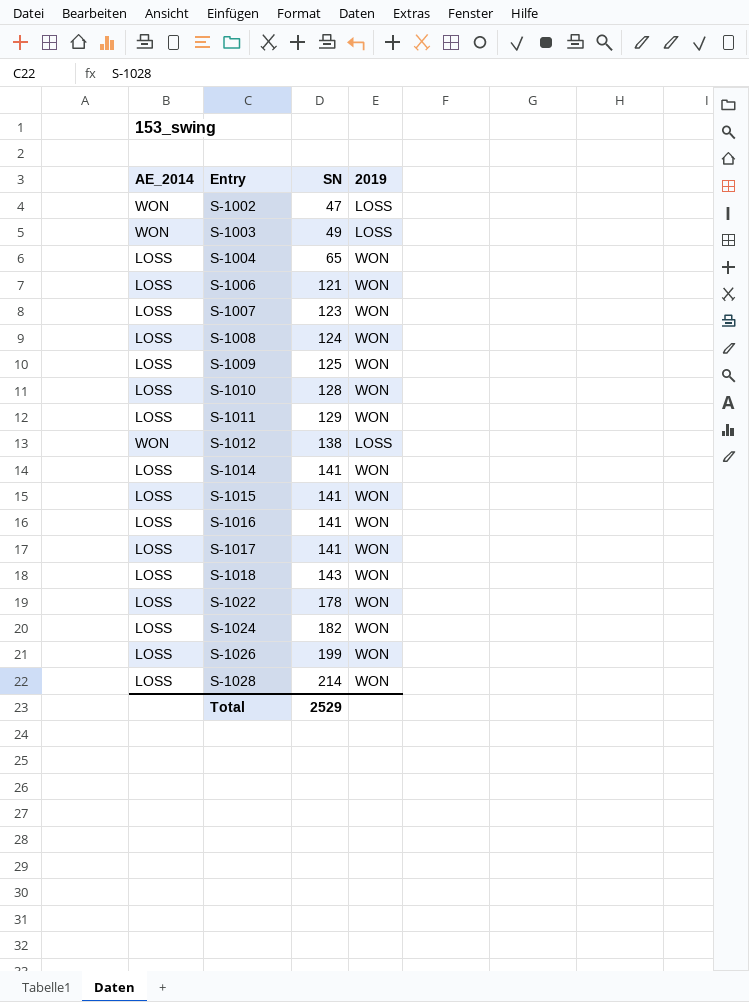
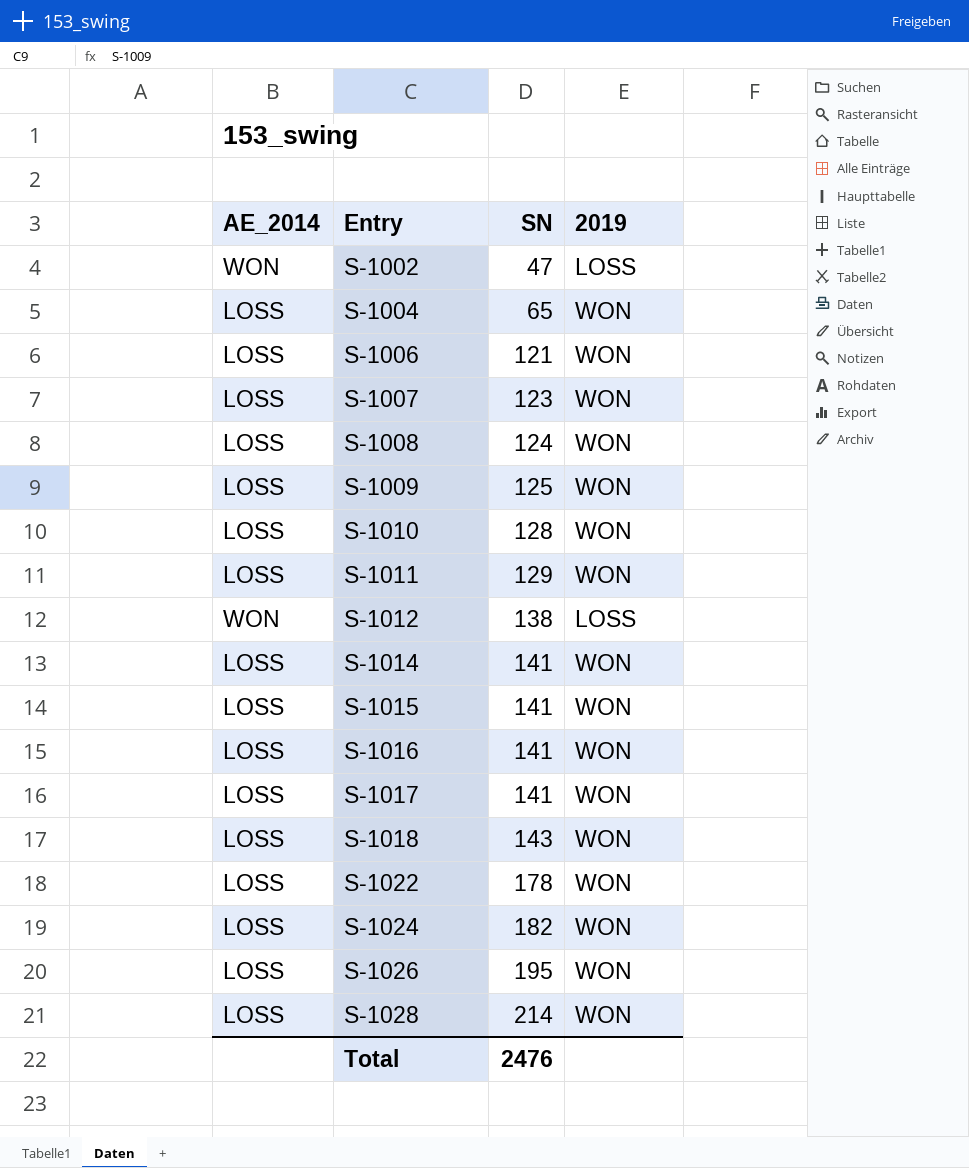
row S-1003: WON | 49 | LOSS -> none
S-1026 | SN: 199 -> 195
Total | SN: 2529 -> 2476

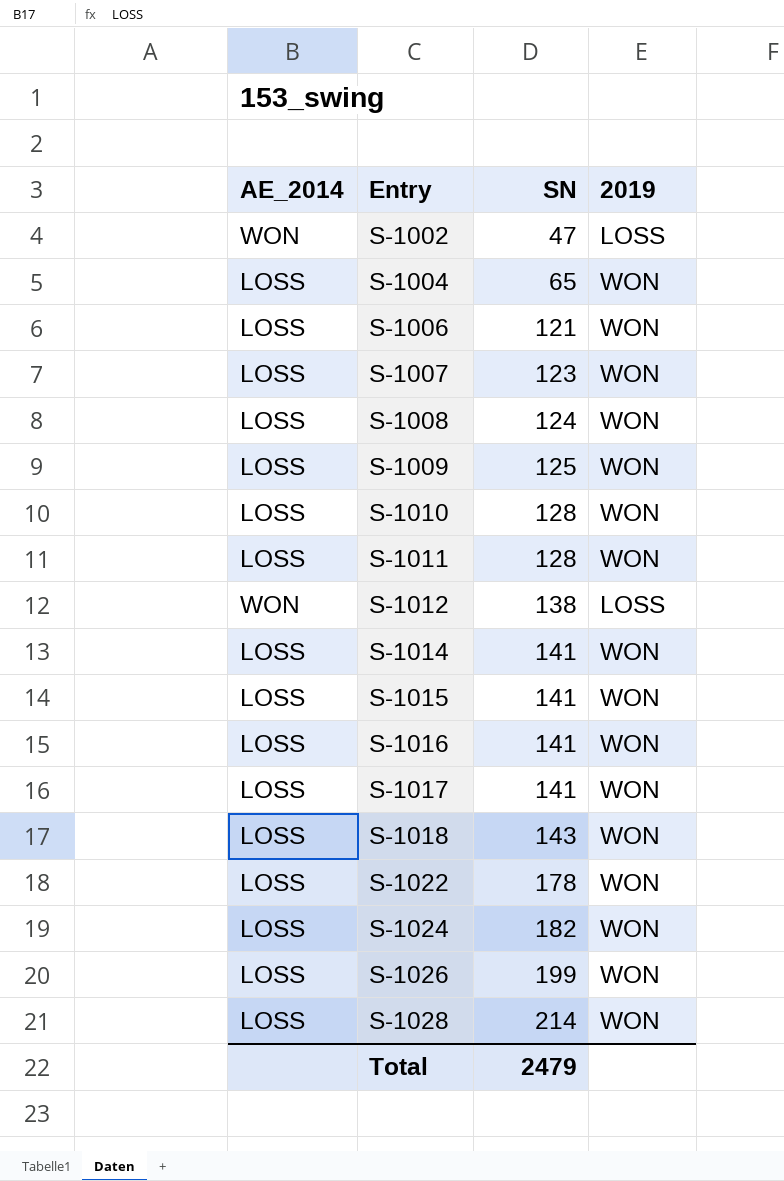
S-1011 | SN: 129 -> 128
S-1026 | SN: 195 -> 199
Total | SN: 2476 -> 2479

